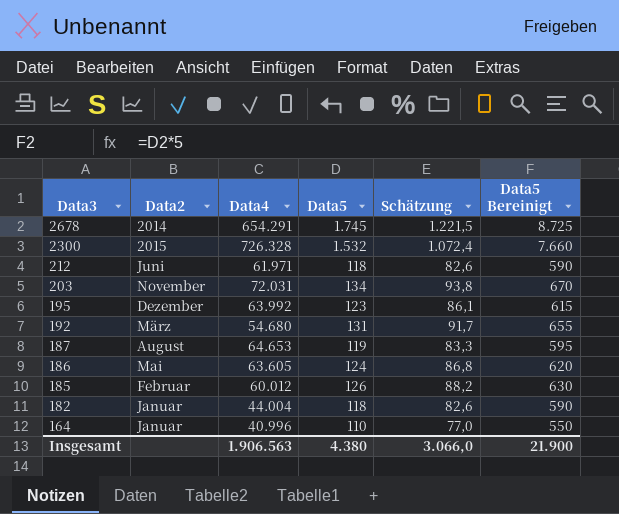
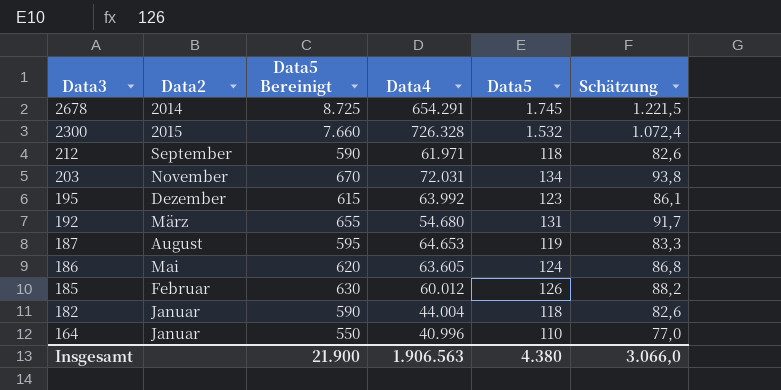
column Data5 Bereinigt | position: 6 -> 3
212 | Data2: Juni -> September

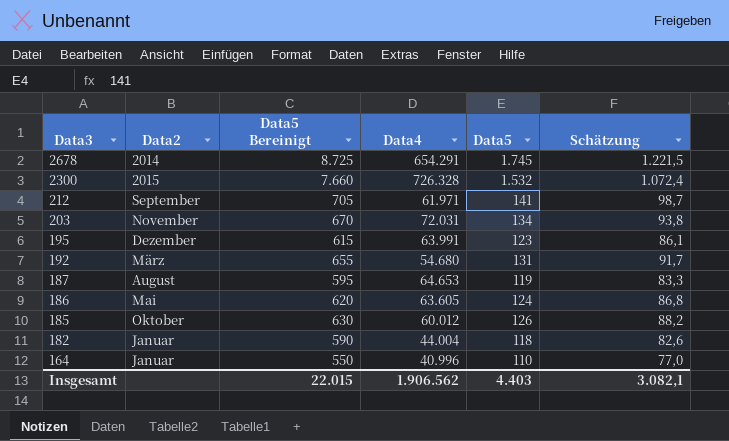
212 | Data5 Bereinigt: 590 -> 705
212 | Data5: 118 -> 141
212 | Schätzung: 82,6 -> 98,7
195 | Data4: 63.992 -> 63.991
185 | Data2: Februar -> Oktober
Insgesamt | Data5 Bereinigt: 21.900 -> 22.015
Insgesamt | Data4: 1.906.563 -> 1.906.562
Insgesamt | Data5: 4.380 -> 4.403
Insgesamt | Schätzung: 3.066,0 -> 3.082,1

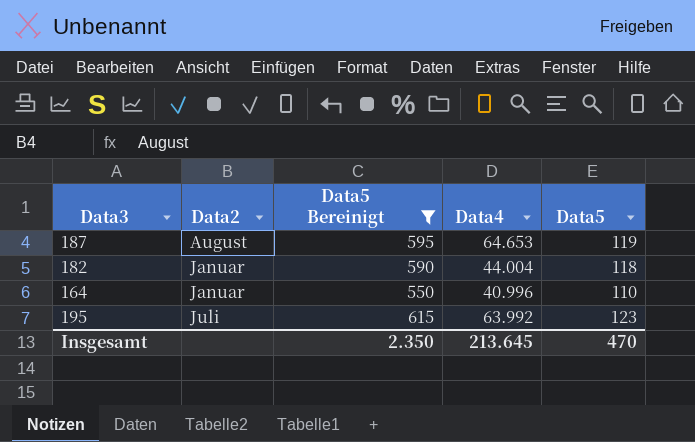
filter: none -> Data5 Bereinigt <= 615
row order: Data3 descending -> Data2 ascending
column Schätzung | formula: [Data5] * 0,7 -> none
195 | Data2: Dezember -> Juli
195 | Data4: 63.991 -> 63.992
Insgesamt | Data5 Bereinigt: 22.015 -> 2.350
Insgesamt | Data4: 1.906.562 -> 213.645
Insgesamt | Data5: 4.403 -> 470

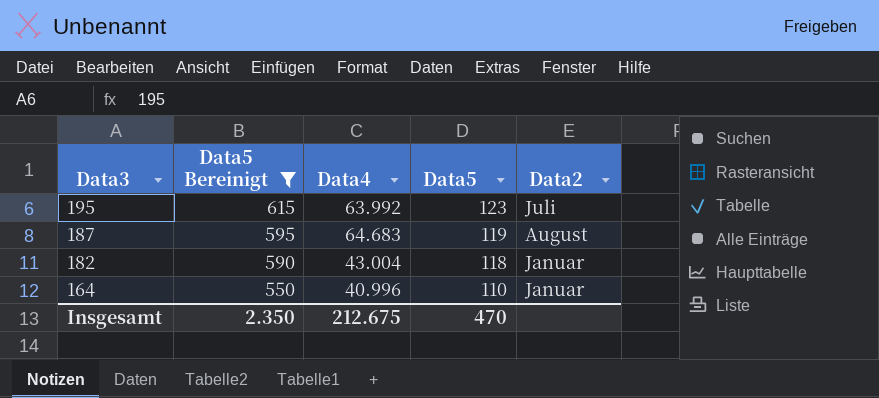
row order: Data2 ascending -> Data3 descending
column Data2 | position: 2 -> 5
187 | Data4: 64.653 -> 64.683
182 | Data4: 44.004 -> 43.004
Insgesamt | Data4: 213.645 -> 212.675

